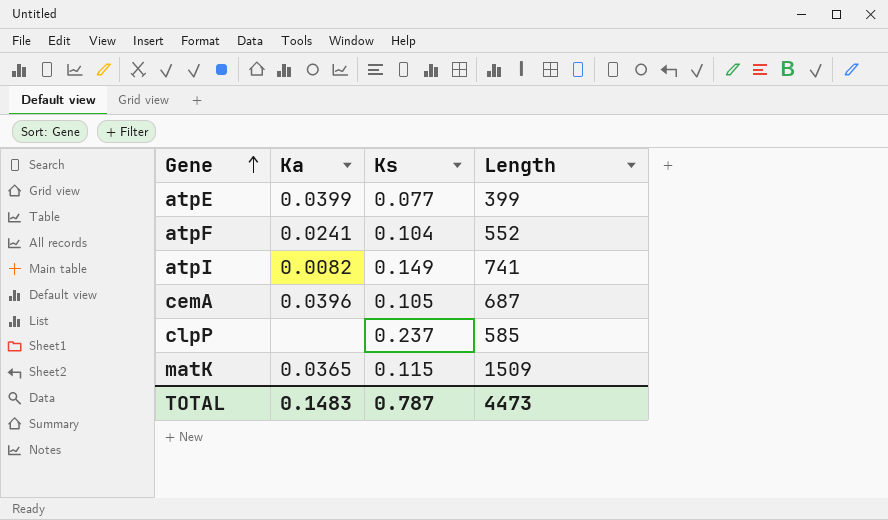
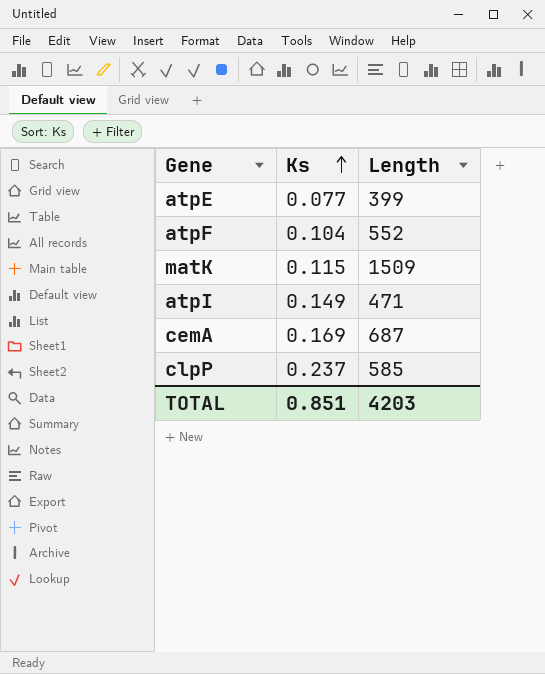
row order: Gene ascending -> Ks ascending
column Ka | position: 2 -> none
atpI | Length: 741 -> 471
cemA | Ks: 0.105 -> 0.169
TOTAL | Ks: 0.787 -> 0.851
TOTAL | Length: 4473 -> 4203

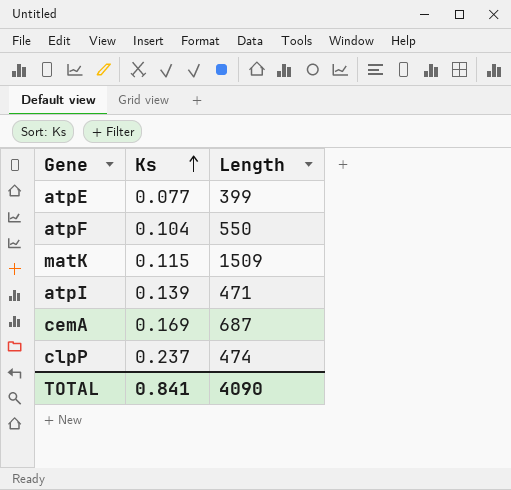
atpF | Length: 552 -> 550
atpI | Ks: 0.149 -> 0.139
clpP | Length: 585 -> 474
TOTAL | Ks: 0.851 -> 0.841
TOTAL | Length: 4203 -> 4090

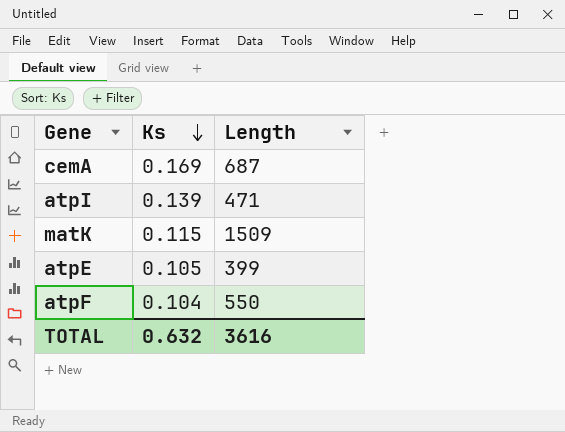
row order: Ks ascending -> Ks descending
row clpP: 0.237 | 474 -> none
atpE | Ks: 0.077 -> 0.105
TOTAL | Ks: 0.841 -> 0.632
TOTAL | Length: 4090 -> 3616

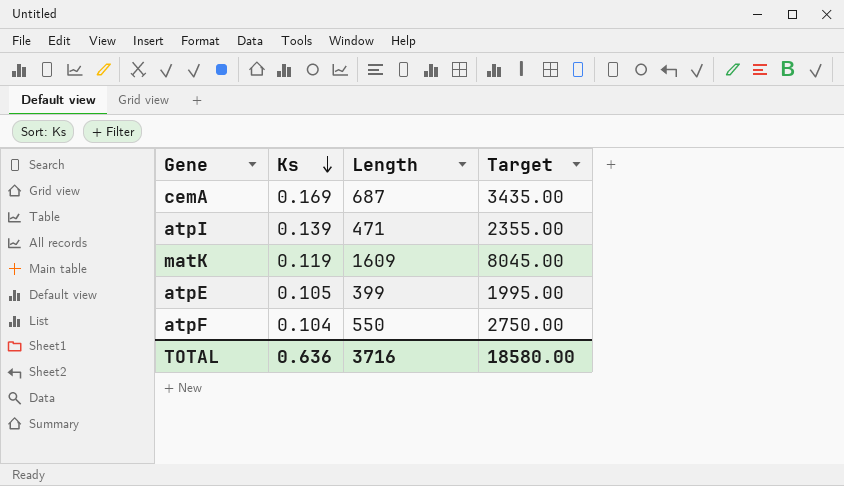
column Target | formula: none -> [Length] * 5
matK | Ks: 0.115 -> 0.119
matK | Length: 1509 -> 1609
TOTAL | Ks: 0.632 -> 0.636
TOTAL | Length: 3616 -> 3716

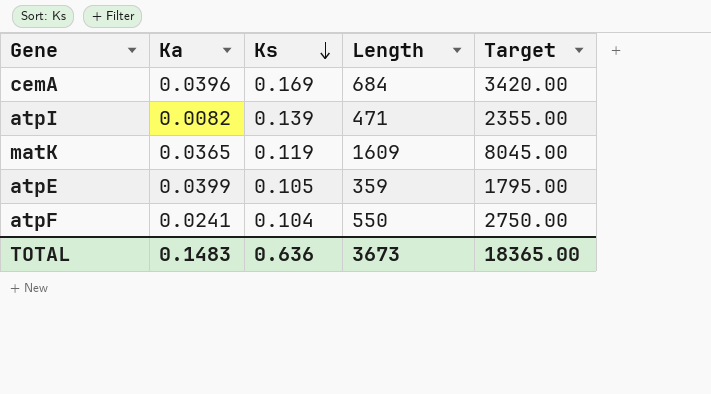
column Ka | position: none -> 2
cemA | Length: 687 -> 684
cemA | Target: 3435.00 -> 3420.00
atpE | Length: 399 -> 359
atpE | Target: 1995.00 -> 1795.00
TOTAL | Length: 3716 -> 3673
TOTAL | Target: 18580.00 -> 18365.00

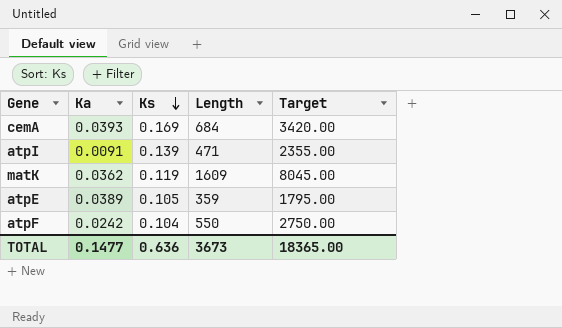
cemA | Ka: 0.0396 -> 0.0393
atpI | Ka: 0.0082 -> 0.0091
matK | Ka: 0.0365 -> 0.0362
atpE | Ka: 0.0399 -> 0.0389
atpF | Ka: 0.0241 -> 0.0242
TOTAL | Ka: 0.1483 -> 0.1477

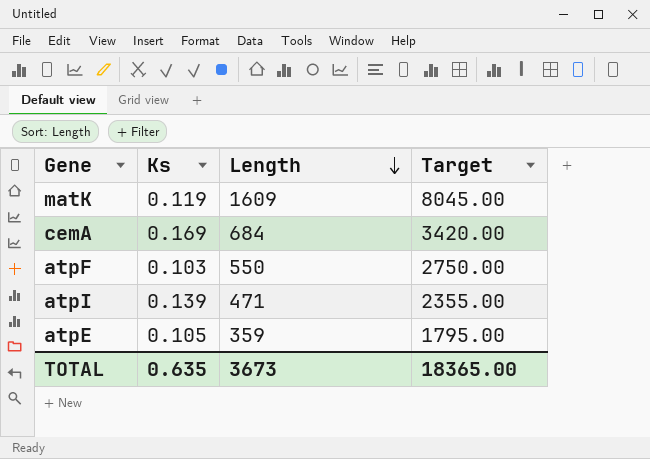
row order: Ks descending -> Length descending
column Ka | position: 2 -> none
atpF | Ks: 0.104 -> 0.103
TOTAL | Ks: 0.636 -> 0.635

